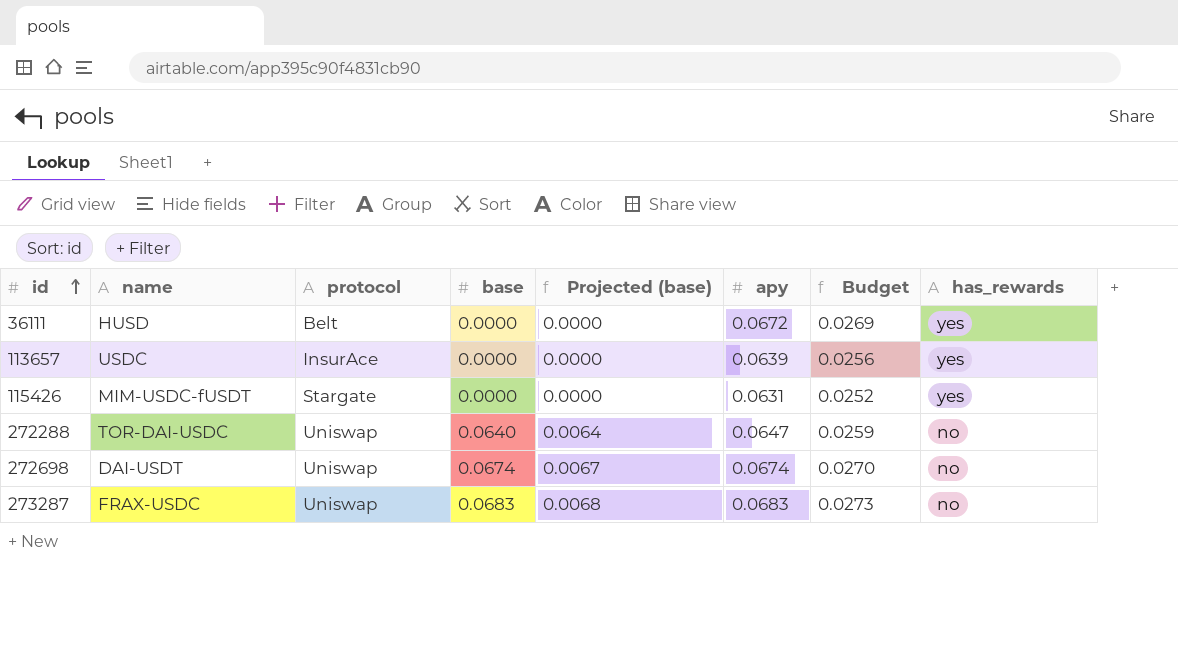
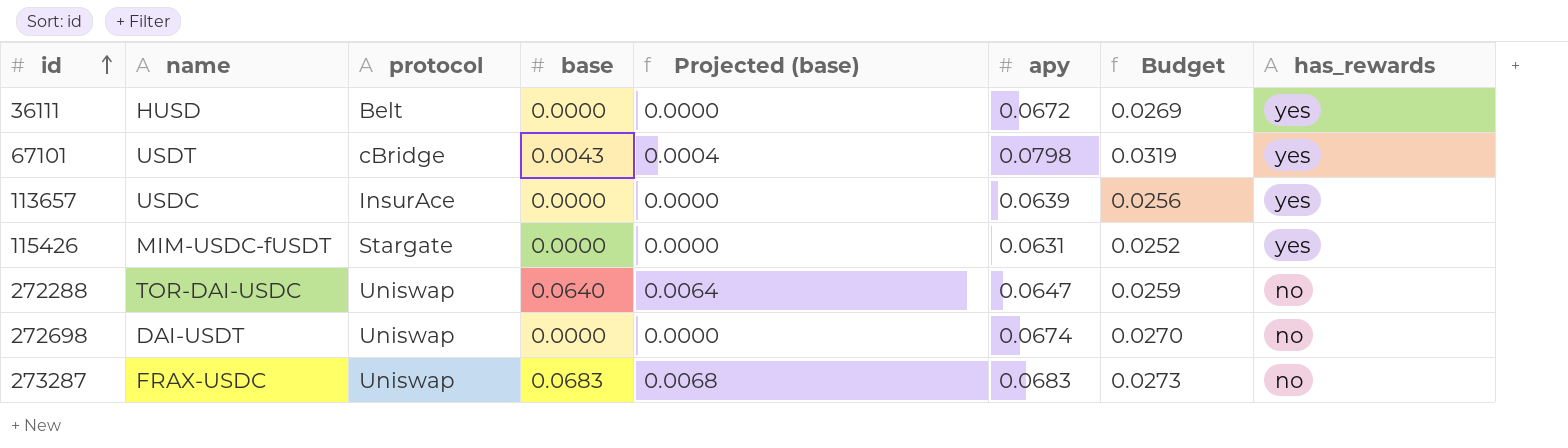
row 67101: none -> USDT | cBridge | 0.0043 | 0.0004 | 0.0798 | 0.0319 | yes
272698 | base: 0.0674 -> 0.0000
272698 | Projected (base): 0.0067 -> 0.0000

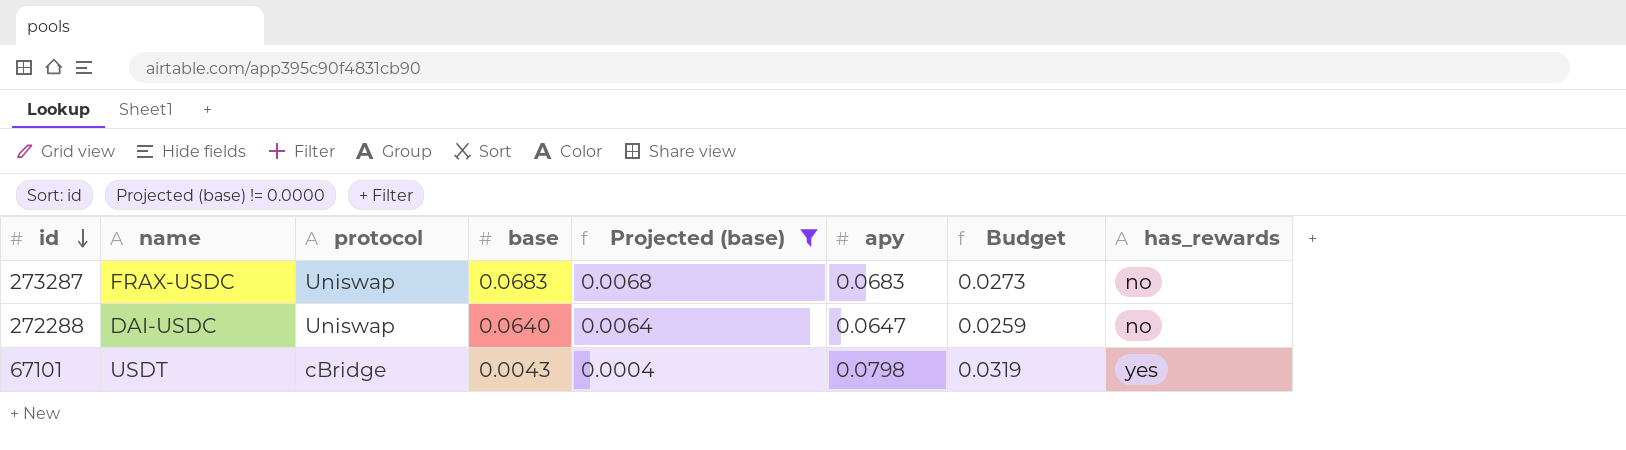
filter: none -> Projected (base) != 0.0000
row order: id ascending -> id descending
272288 | name: TOR-DAI-USDC -> DAI-USDC

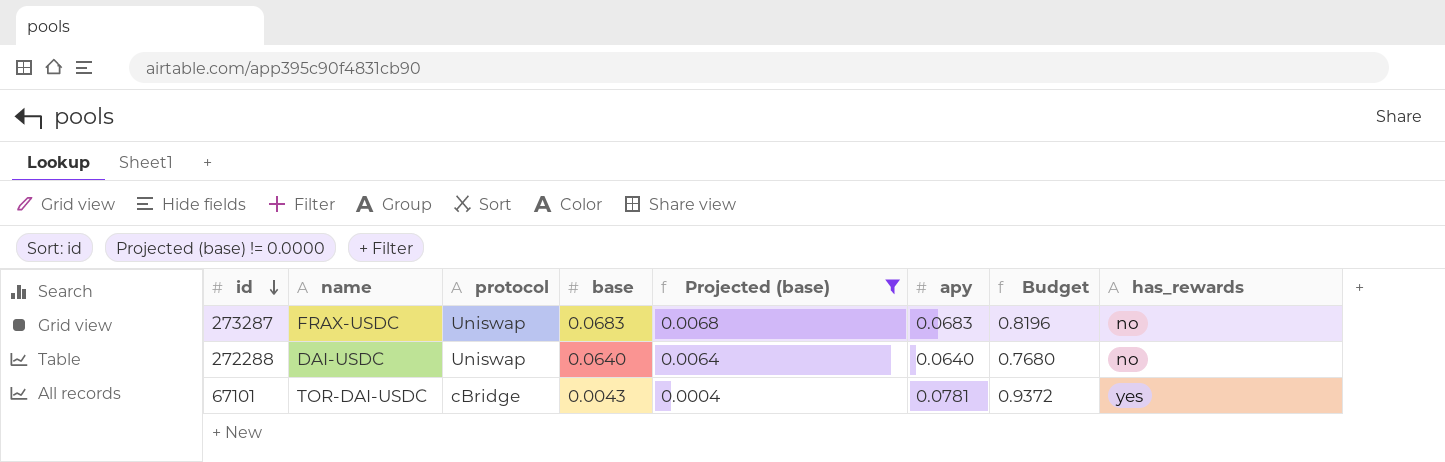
column Budget | formula: [apy] * 0.4 -> [apy] * 12
272288 | apy: 0.0647 -> 0.0640
67101 | name: USDT -> TOR-DAI-USDC
67101 | apy: 0.0798 -> 0.0781

